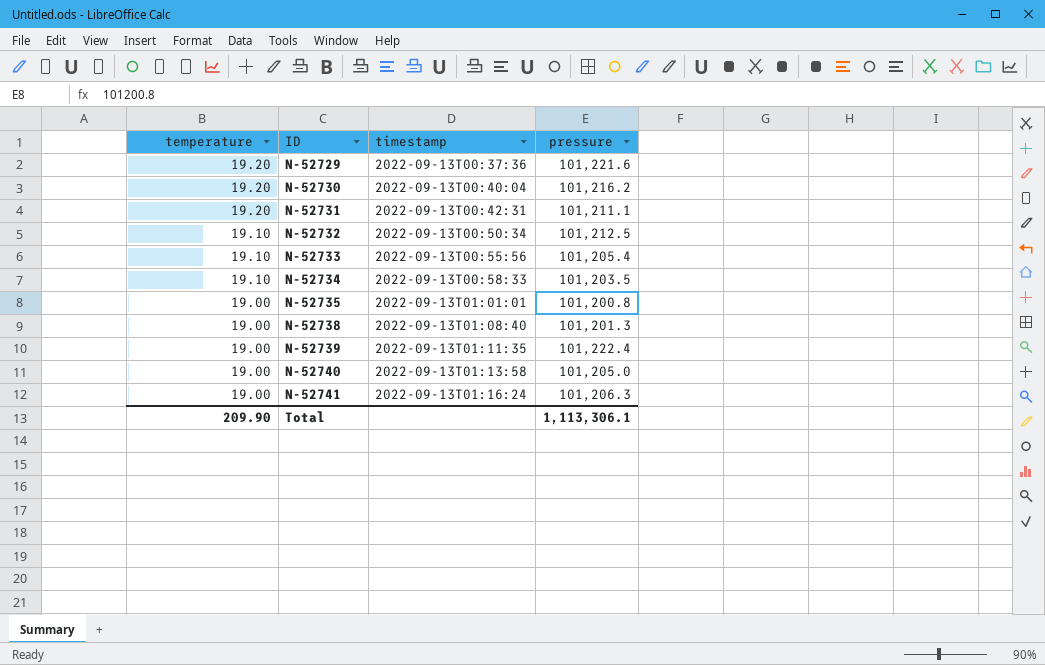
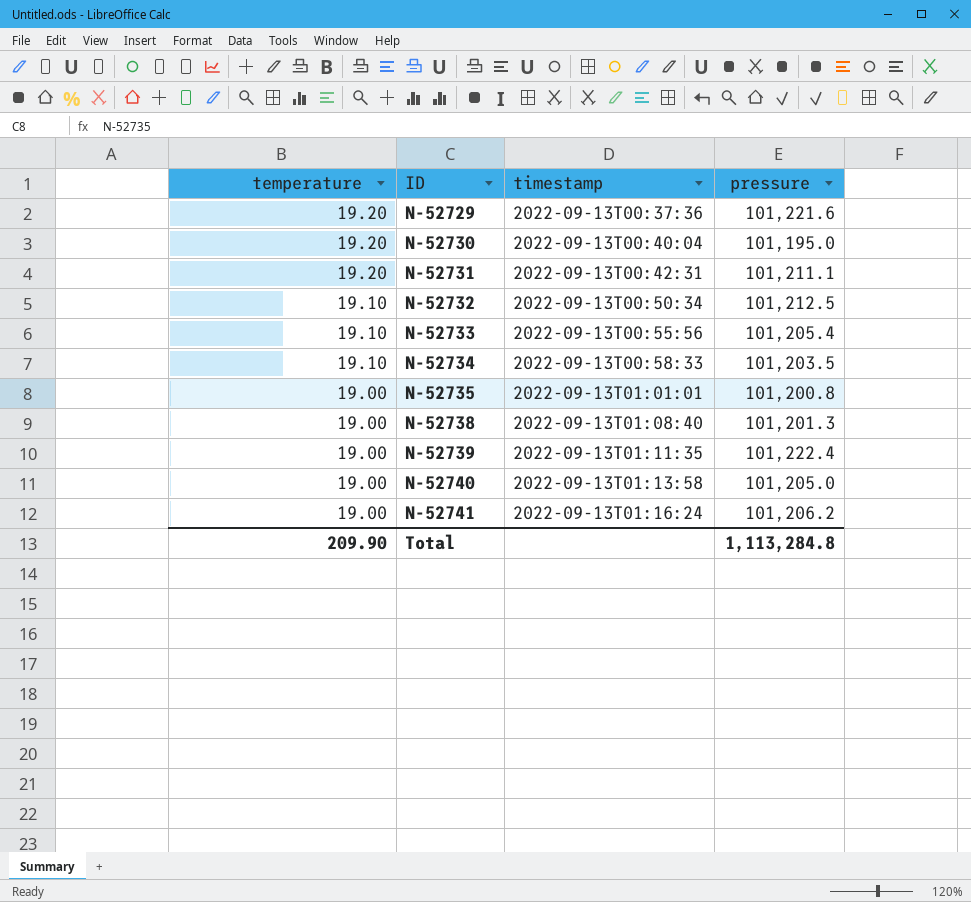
N-52730 | pressure: 101,216.2 -> 101,195.0
N-52741 | pressure: 101,206.3 -> 101,206.2
Total | pressure: 1,113,306.1 -> 1,113,284.8

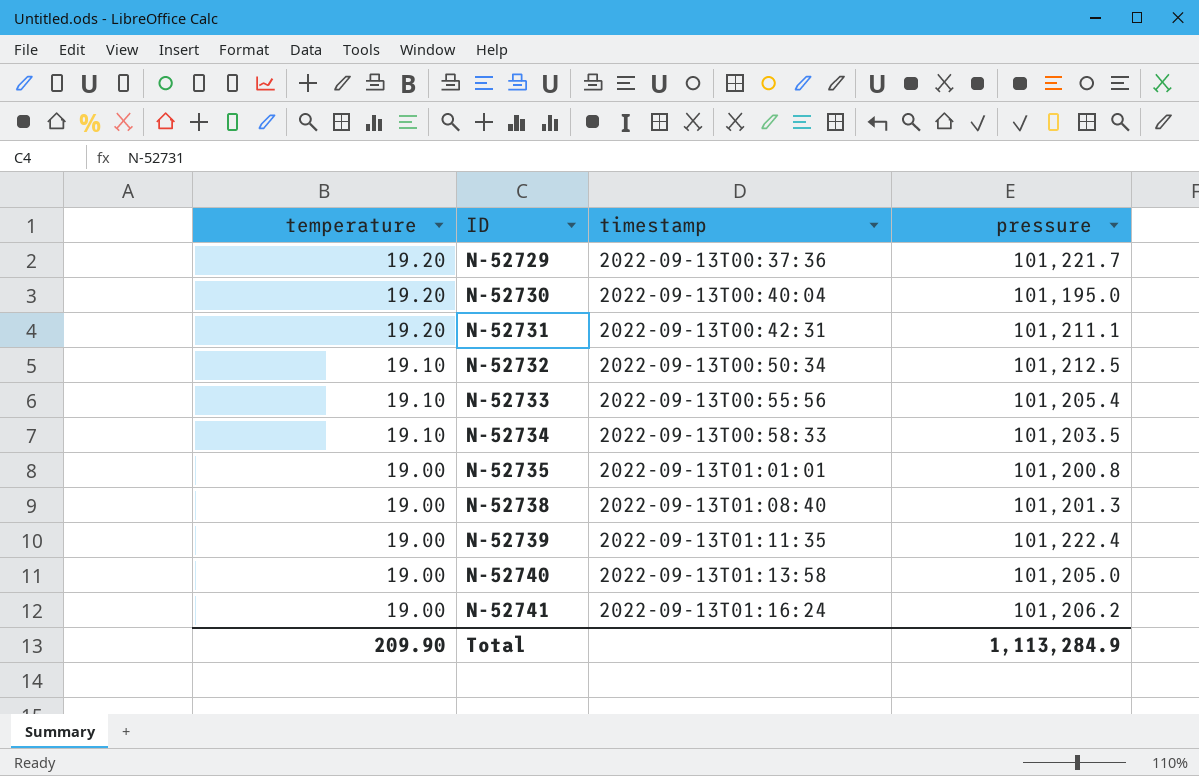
N-52729 | pressure: 101,221.6 -> 101,221.7
Total | pressure: 1,113,284.8 -> 1,113,284.9

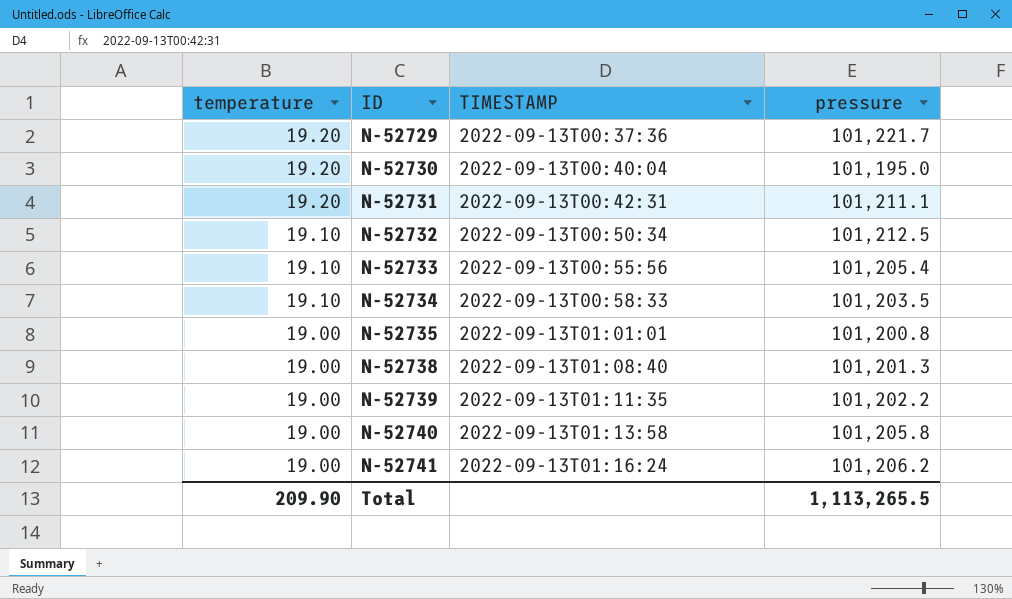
column name: timestamp -> TIMESTAMP
N-52739 | pressure: 101,222.4 -> 101,202.2
N-52740 | pressure: 101,205.0 -> 101,205.8
Total | pressure: 1,113,284.9 -> 1,113,265.5

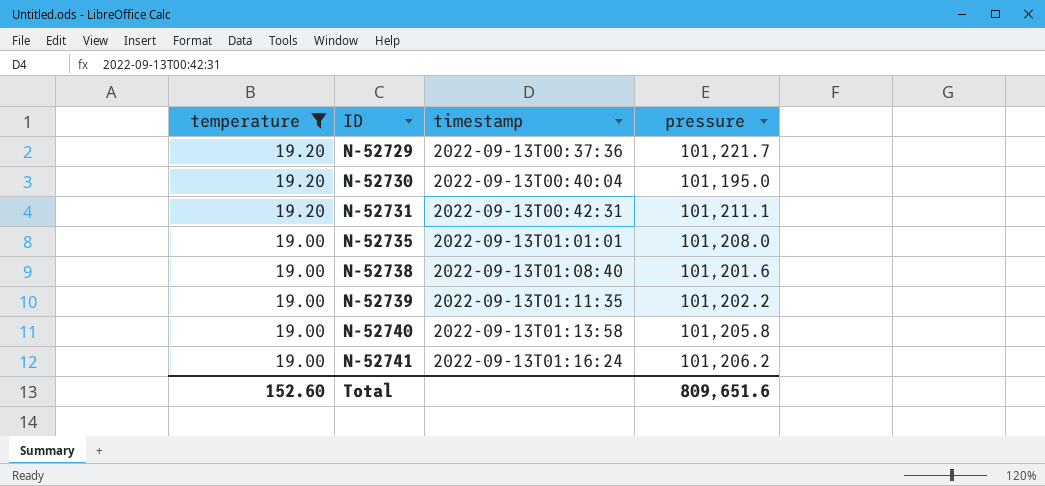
filter: none -> temperature != 19.10
column name: TIMESTAMP -> timestamp
N-52735 | pressure: 101,200.8 -> 101,208.0
N-52738 | pressure: 101,201.3 -> 101,201.6
Total | temperature: 209.90 -> 152.60
Total | pressure: 1,113,265.5 -> 809,651.6

